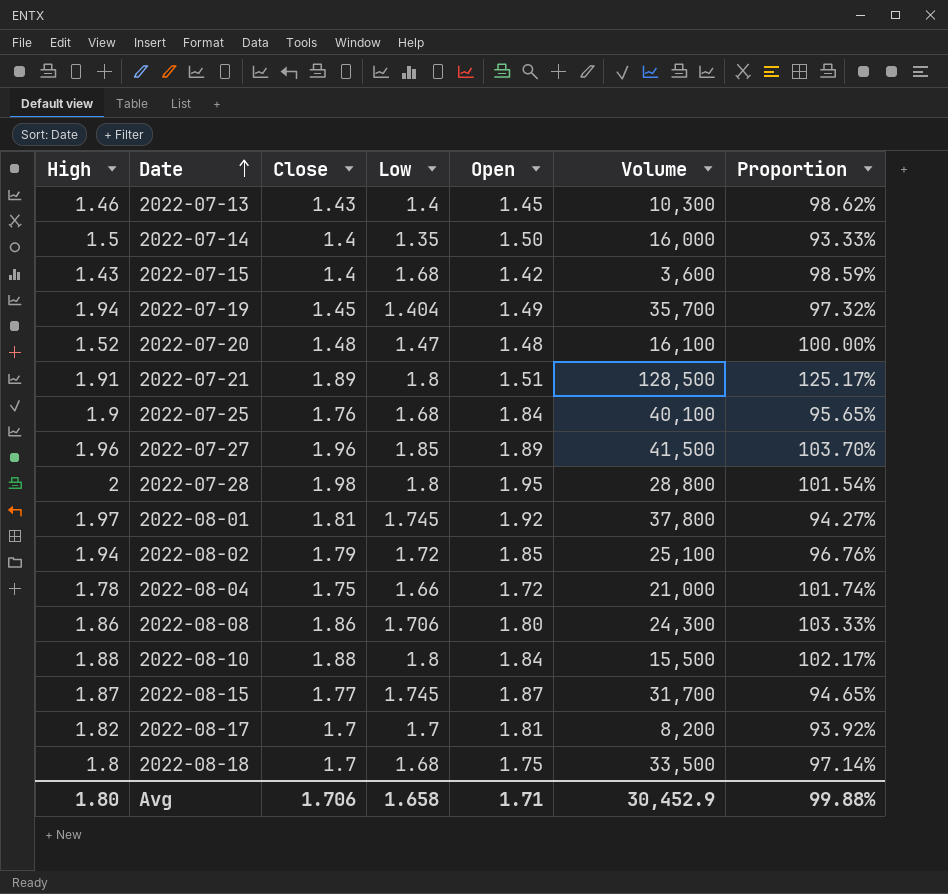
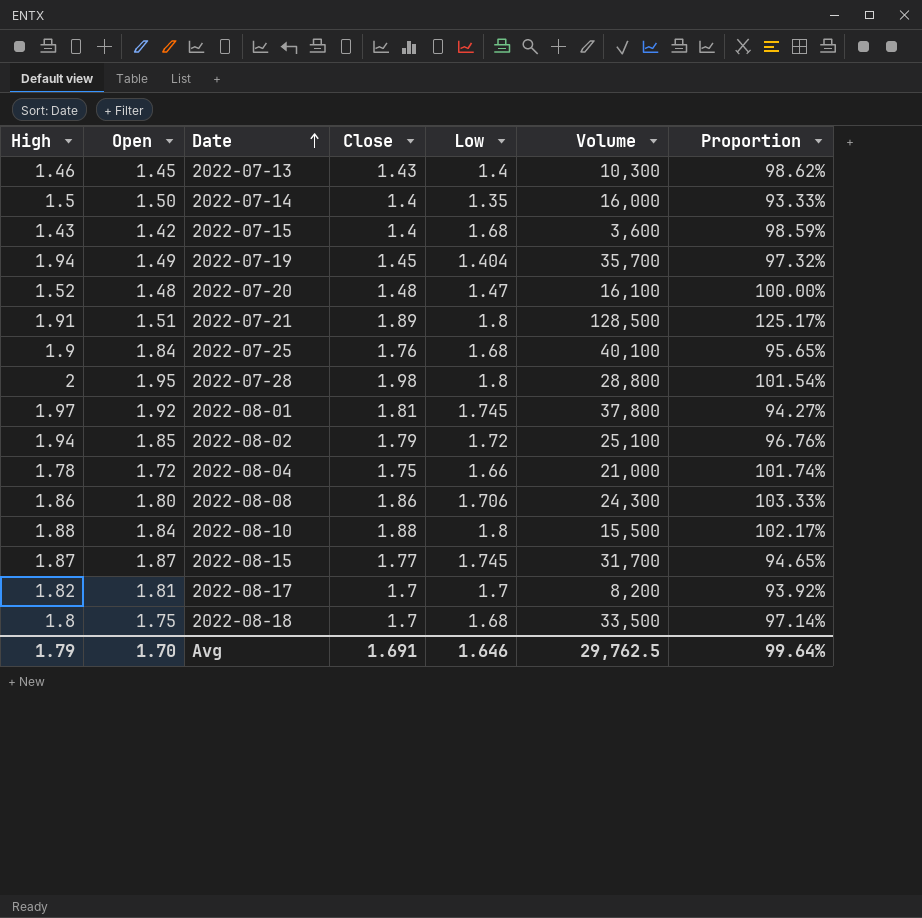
column Open | position: 5 -> 2
row 2022-07-27: 1.96 | 1.96 | 1.85 | 1.89 | 41,500 | 103.70% -> none
Avg | High: 1.80 -> 1.79
Avg | Open: 1.71 -> 1.70
Avg | Close: 1.706 -> 1.691
Avg | Low: 1.658 -> 1.646
Avg | Volume: 30,452.9 -> 29,762.5
Avg | Proportion: 99.88% -> 99.64%

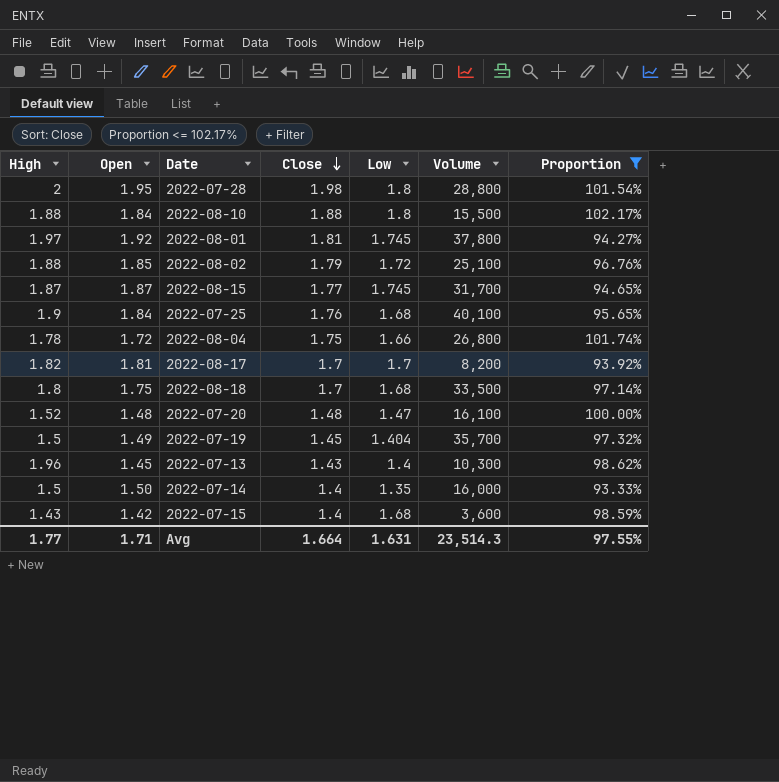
filter: none -> Proportion <= 102.17%
row order: Date ascending -> Close descending
2022-08-02 | High: 1.94 -> 1.88
2022-08-04 | Volume: 21,000 -> 26,800
2022-07-19 | High: 1.94 -> 1.5
2022-07-13 | High: 1.46 -> 1.96
Avg | High: 1.79 -> 1.77
Avg | Open: 1.70 -> 1.71
Avg | Close: 1.691 -> 1.664
Avg | Low: 1.646 -> 1.631
Avg | Volume: 29,762.5 -> 23,514.3
Avg | Proportion: 99.64% -> 97.55%

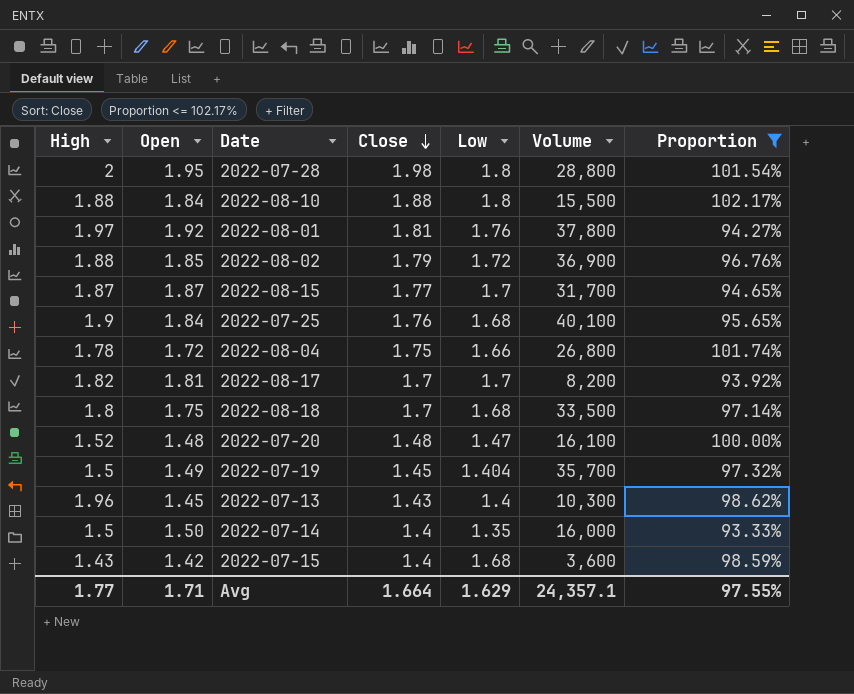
2022-08-01 | Low: 1.745 -> 1.76
2022-08-02 | Volume: 25,100 -> 36,900
2022-08-15 | Low: 1.745 -> 1.7
Avg | Low: 1.631 -> 1.629
Avg | Volume: 23,514.3 -> 24,357.1

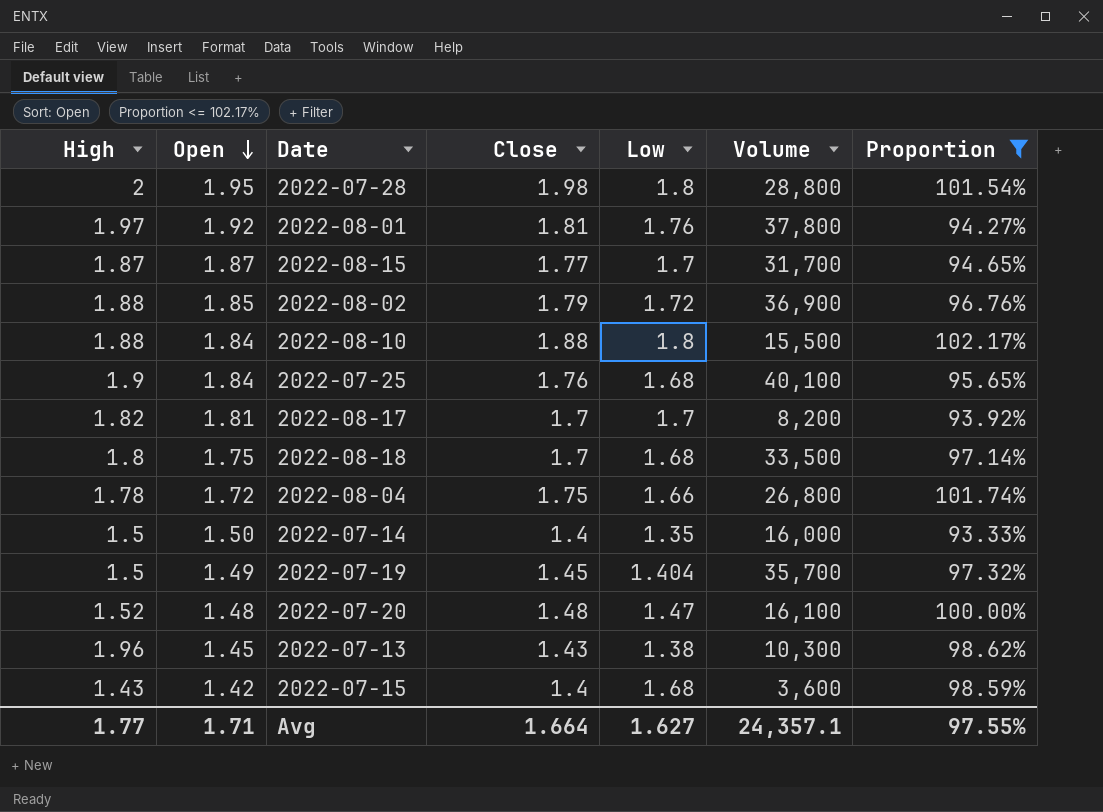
row order: Close descending -> Open descending
2022-07-13 | Low: 1.4 -> 1.38
Avg | Low: 1.629 -> 1.627

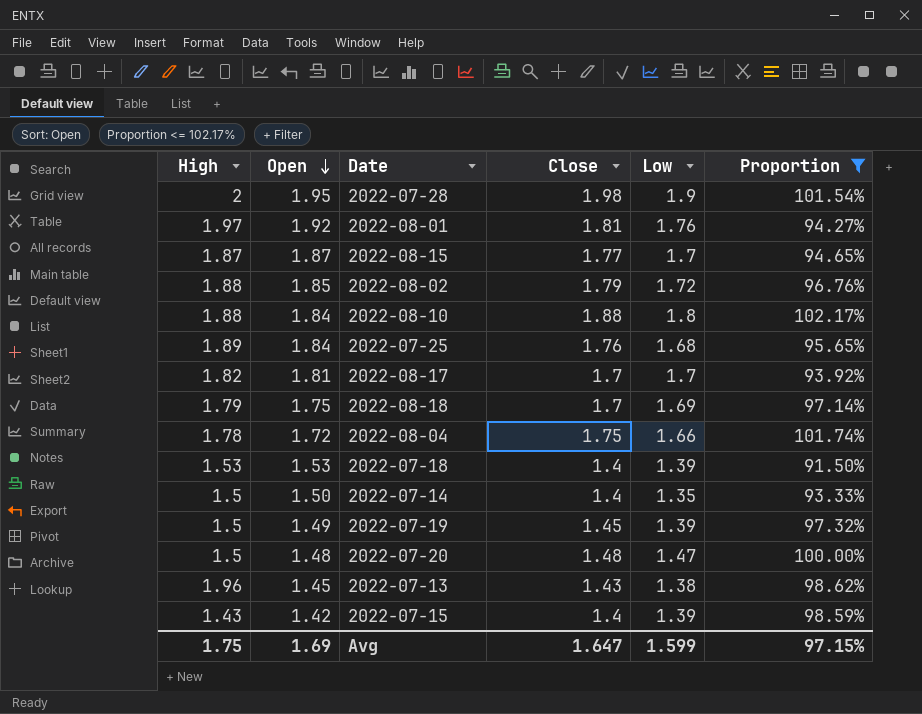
column Volume | position: 6 -> none
2022-07-28 | Low: 1.8 -> 1.9
2022-07-25 | High: 1.9 -> 1.89
2022-08-18 | High: 1.8 -> 1.79
2022-08-18 | Low: 1.68 -> 1.69
row 2022-07-18: none -> 1.53 | 1.53 | 1.4 | 1.39 | 91.50%
2022-07-19 | Low: 1.404 -> 1.39
2022-07-20 | High: 1.52 -> 1.5
2022-07-15 | Low: 1.68 -> 1.39
Avg | High: 1.77 -> 1.75
Avg | Open: 1.71 -> 1.69
Avg | Close: 1.664 -> 1.647
Avg | Low: 1.627 -> 1.599
Avg | Proportion: 97.55% -> 97.15%

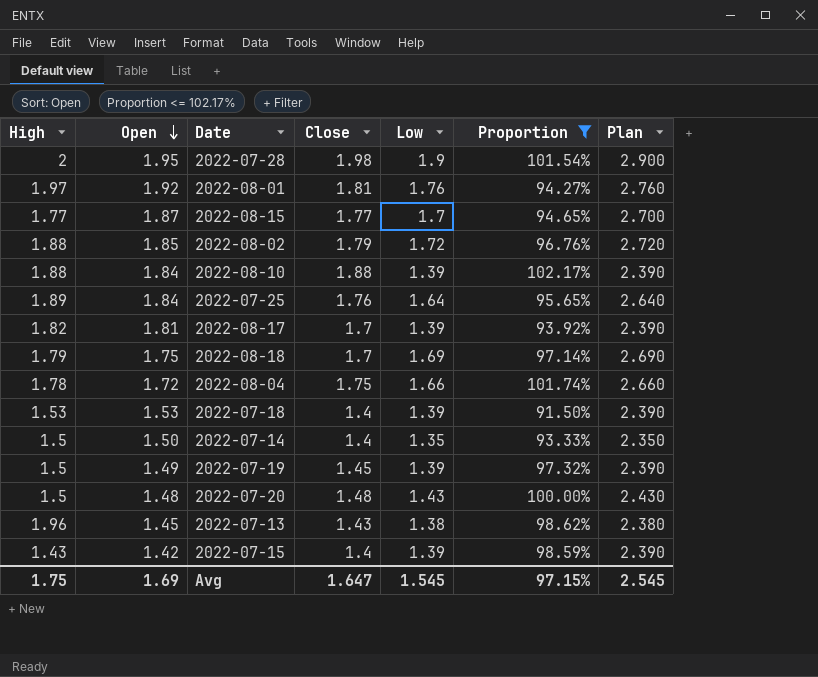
column Plan | formula: none -> [Low] + 1
2022-08-15 | High: 1.87 -> 1.77
2022-08-10 | Low: 1.8 -> 1.39
2022-07-25 | Low: 1.68 -> 1.64
2022-08-17 | Low: 1.7 -> 1.39
2022-07-20 | Low: 1.47 -> 1.43
Avg | Low: 1.599 -> 1.545

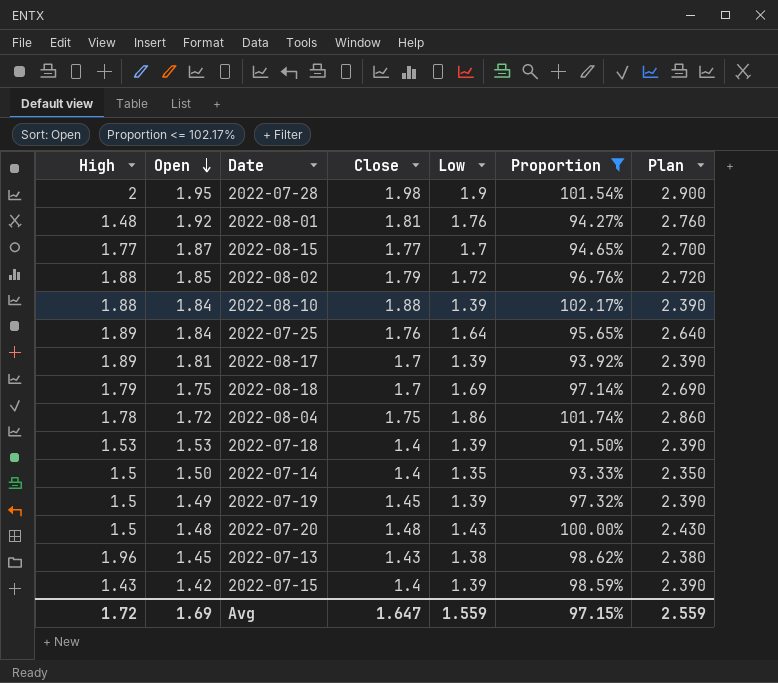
2022-08-01 | High: 1.97 -> 1.48
2022-08-17 | High: 1.82 -> 1.89
2022-08-04 | Low: 1.66 -> 1.86
2022-08-04 | Plan: 2.660 -> 2.860
Avg | High: 1.75 -> 1.72
Avg | Low: 1.545 -> 1.559
Avg | Plan: 2.545 -> 2.559

